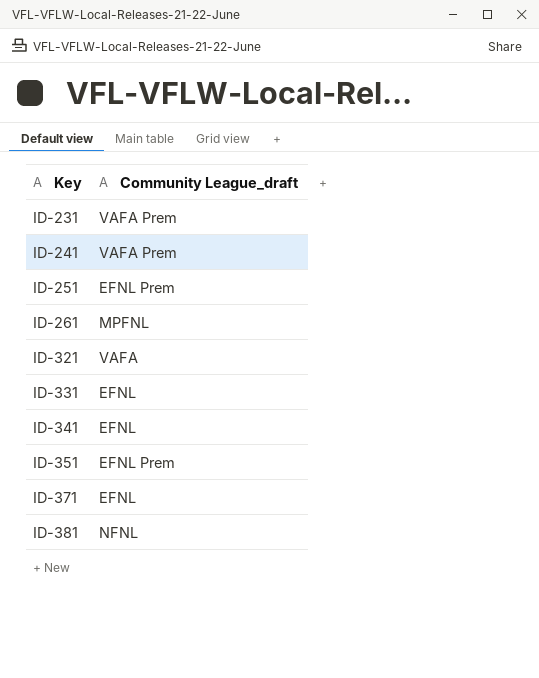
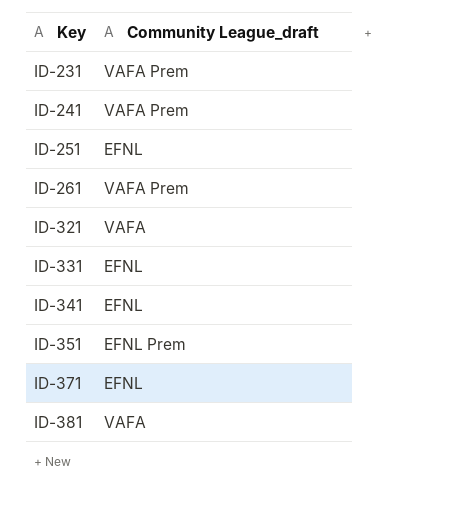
ID-251 | Community League_draft: EFNL Prem -> EFNL
ID-261 | Community League_draft: MPFNL -> VAFA Prem
ID-381 | Community League_draft: NFNL -> VAFA

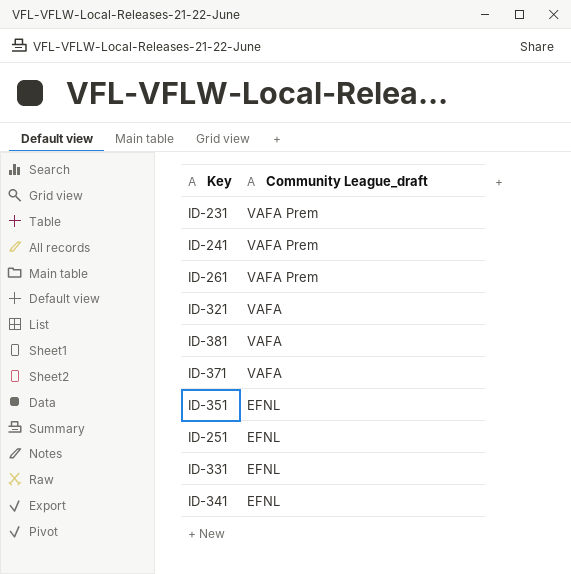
row order: Key ascending -> Community League_draft descending
ID-371 | Community League_draft: EFNL -> VAFA
ID-351 | Community League_draft: EFNL Prem -> EFNL

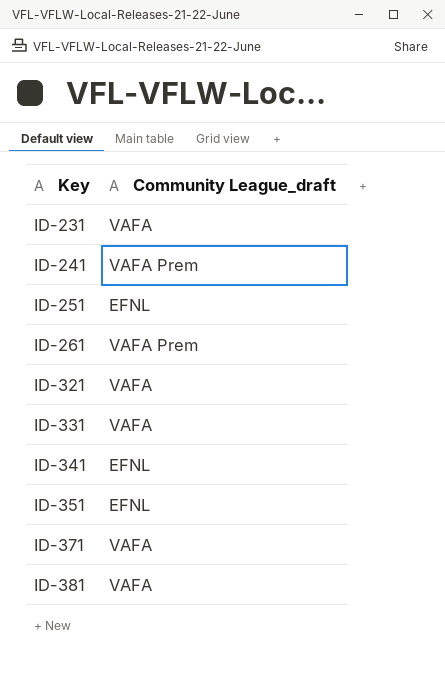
row order: Community League_draft descending -> Key ascending
ID-231 | Community League_draft: VAFA Prem -> VAFA
ID-331 | Community League_draft: EFNL -> VAFA

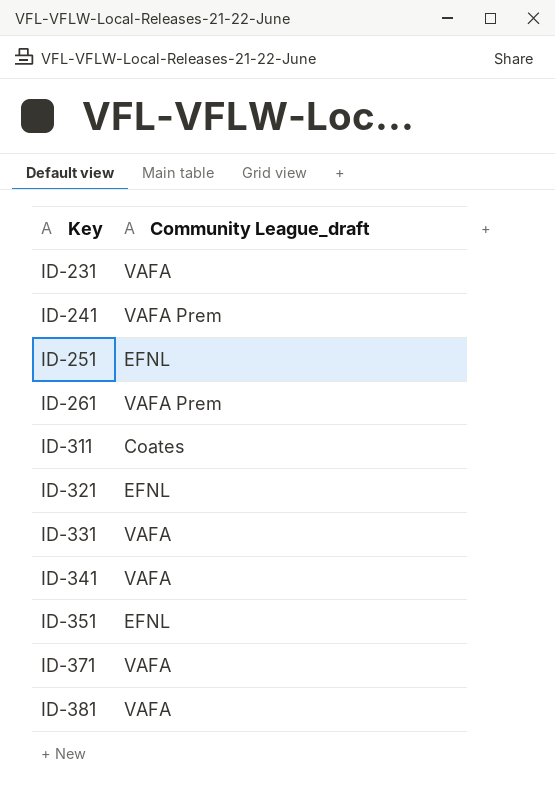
row ID-311: none -> Coates
ID-321 | Community League_draft: VAFA -> EFNL
ID-341 | Community League_draft: EFNL -> VAFA

